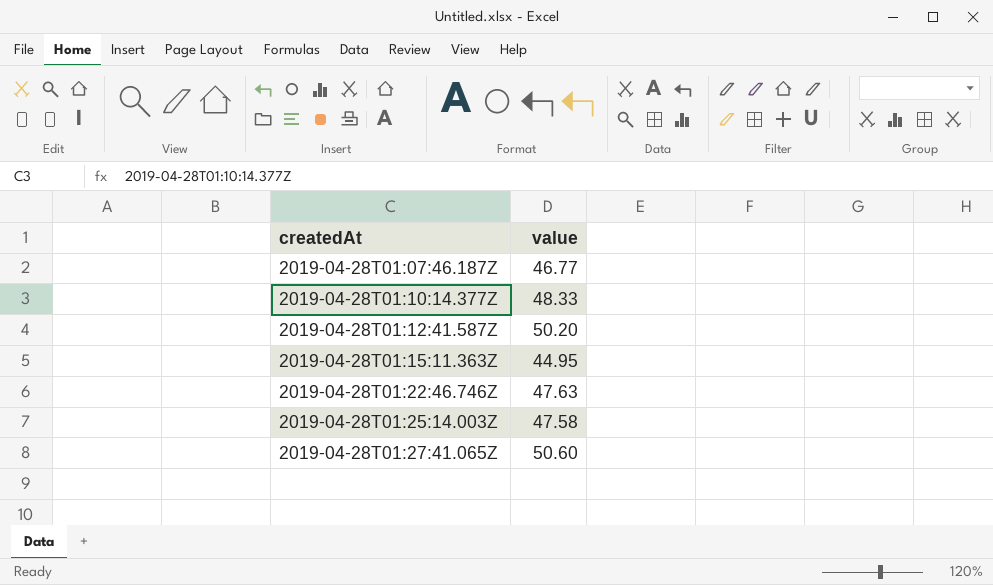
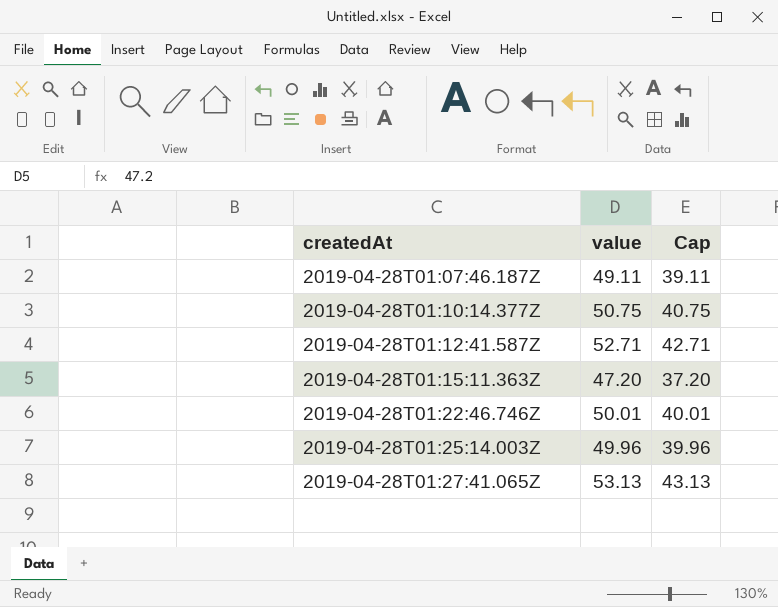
column Cap | formula: none -> [value] - 10
2019-04-28T01:07:46.187Z | value: 46.77 -> 49.11
2019-04-28T01:10:14.377Z | value: 48.33 -> 50.75
2019-04-28T01:12:41.587Z | value: 50.20 -> 52.71
2019-04-28T01:15:11.363Z | value: 44.95 -> 47.20
2019-04-28T01:22:46.746Z | value: 47.63 -> 50.01
2019-04-28T01:25:14.003Z | value: 47.58 -> 49.96
2019-04-28T01:27:41.065Z | value: 50.60 -> 53.13

